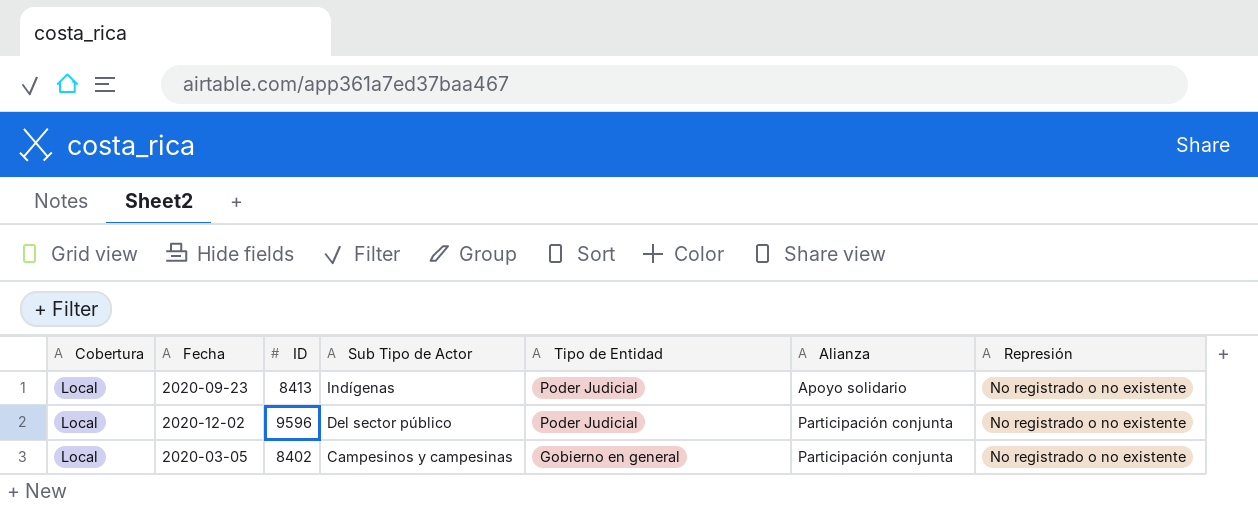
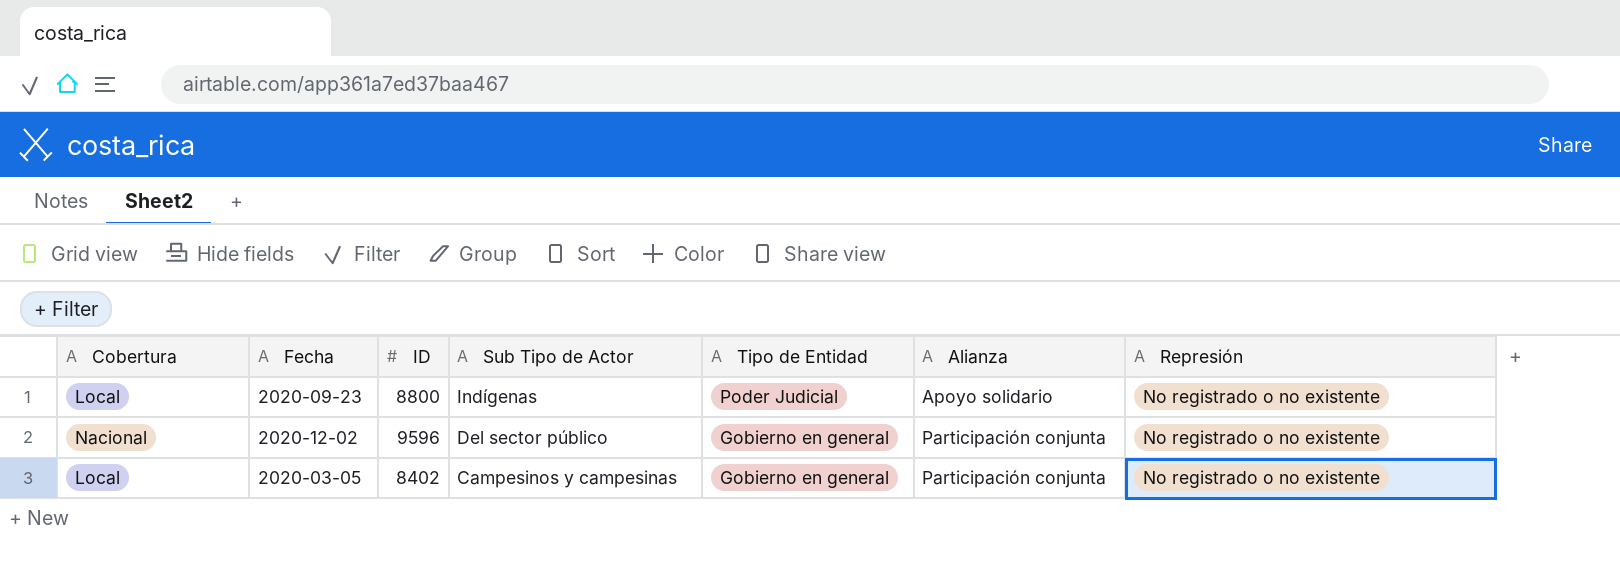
2020-09-23 | ID: 8413 -> 8800
2020-12-02 | Cobertura: Local -> Nacional
2020-12-02 | Tipo de Entidad: Poder Judicial -> Gobierno en general

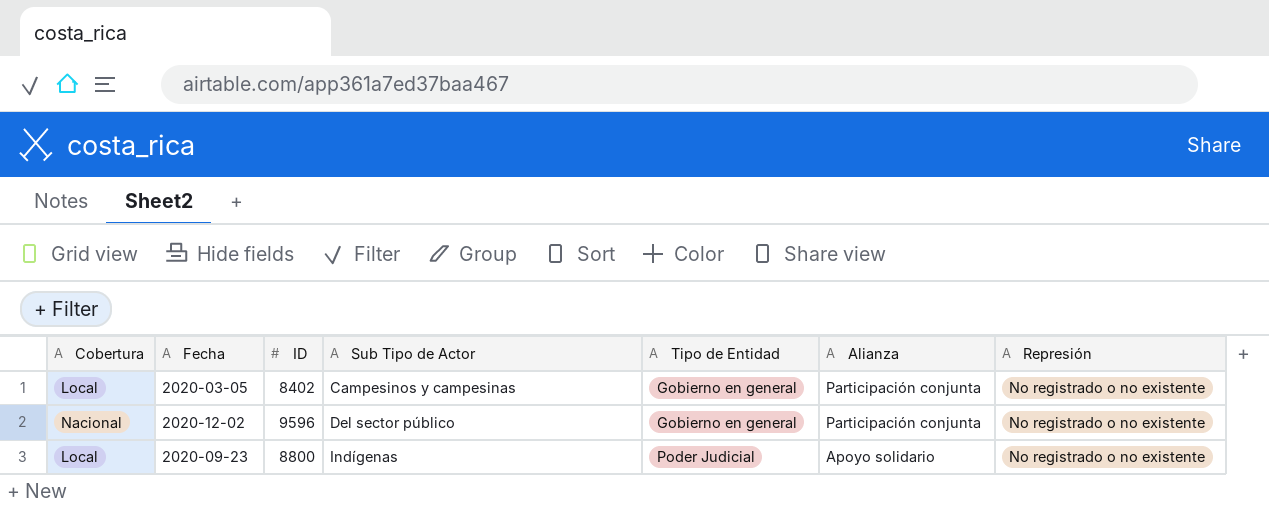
row order: Sub Tipo de Actor descending -> Sub Tipo de Actor ascending

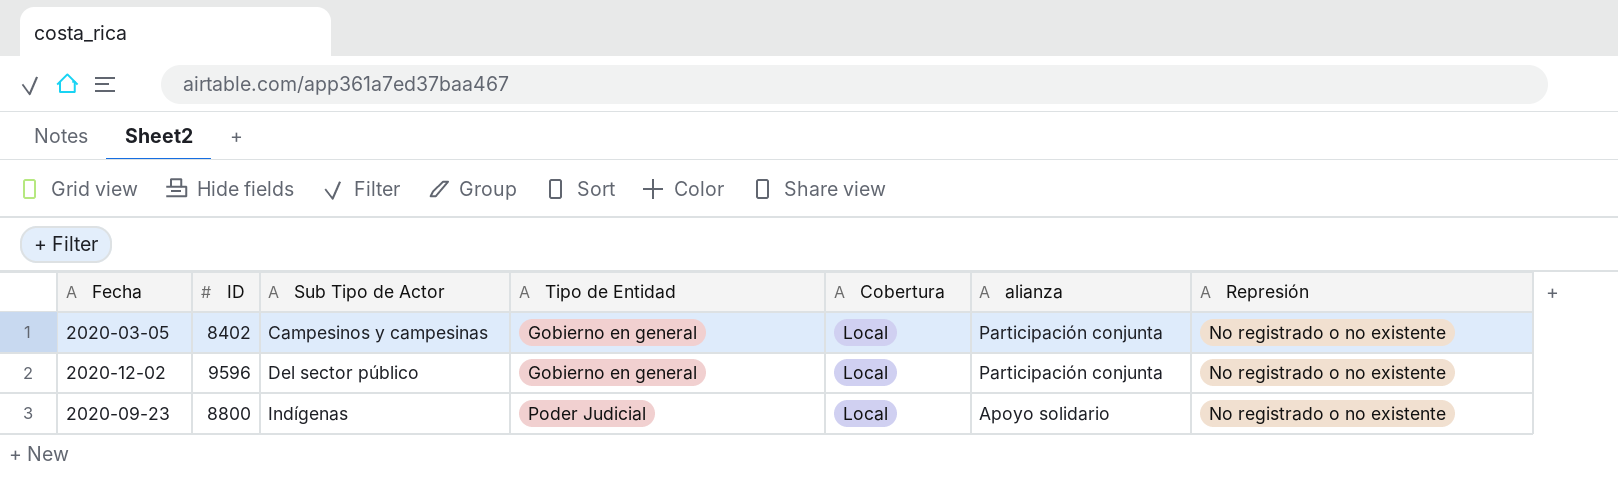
column Cobertura | position: 1 -> 5
column name: Alianza -> alianza
2020-12-02 | Cobertura: Nacional -> Local

